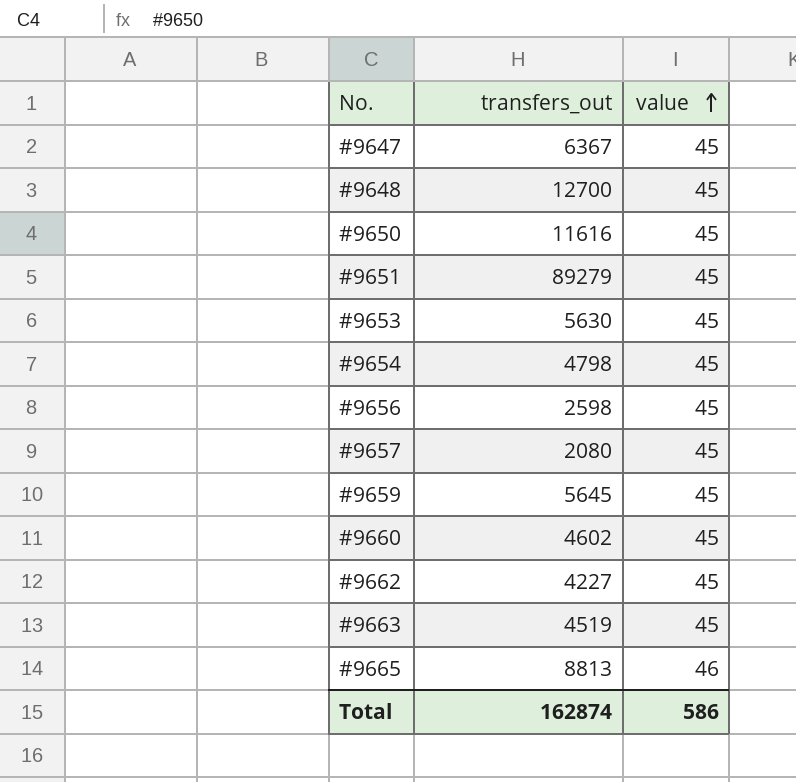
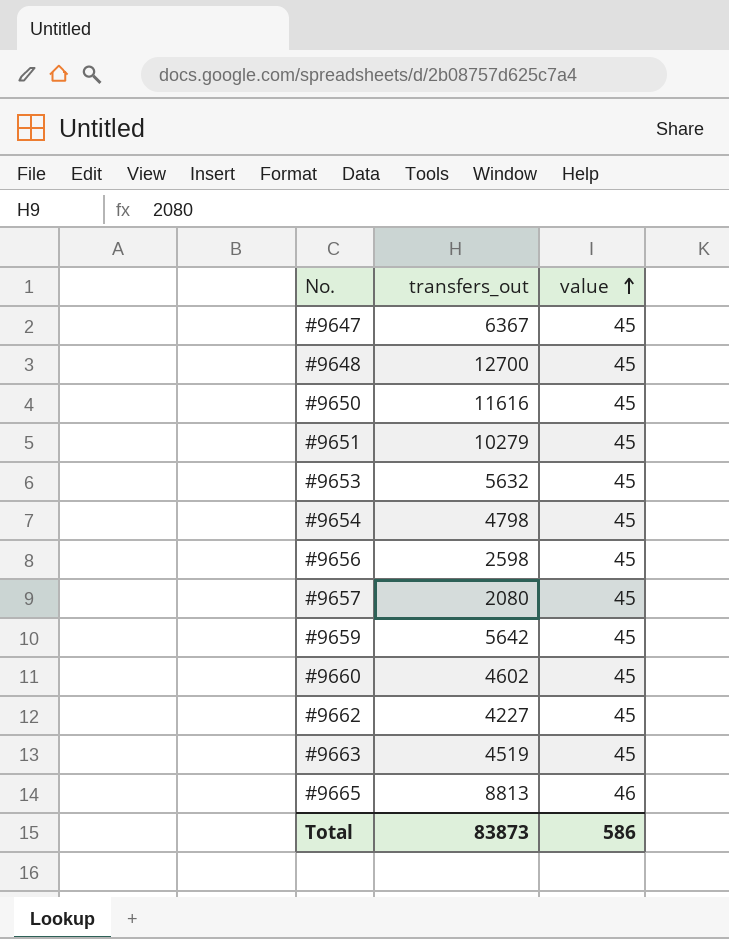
#9651 | transfers_out: 89279 -> 10279
#9653 | transfers_out: 5630 -> 5632
#9659 | transfers_out: 5645 -> 5642
Total | transfers_out: 162874 -> 83873

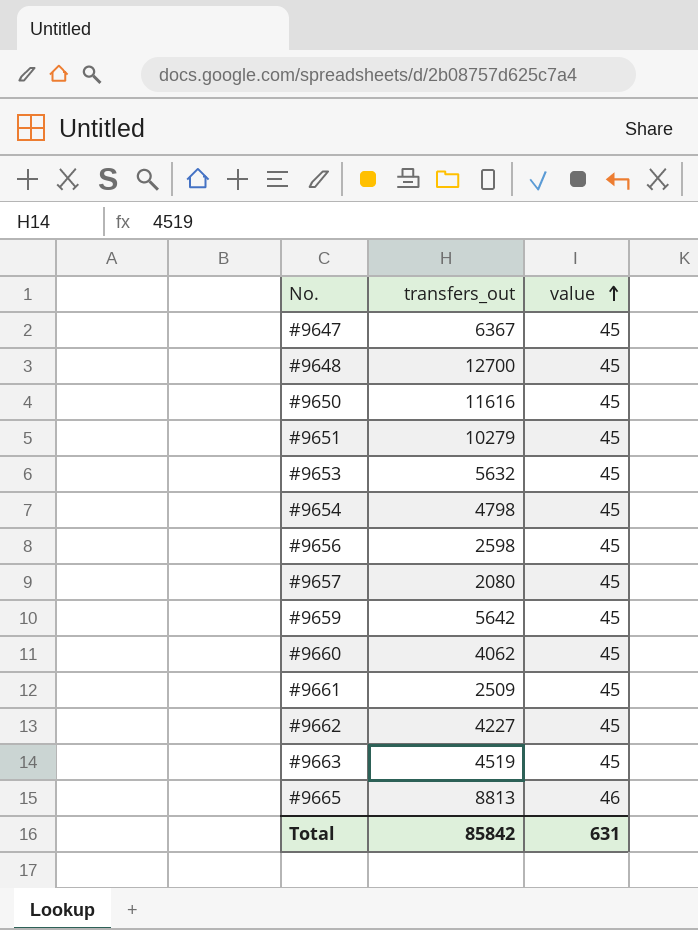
#9660 | transfers_out: 4602 -> 4062
row #9661: none -> 2509 | 45
Total | transfers_out: 83873 -> 85842
Total | value: 586 -> 631

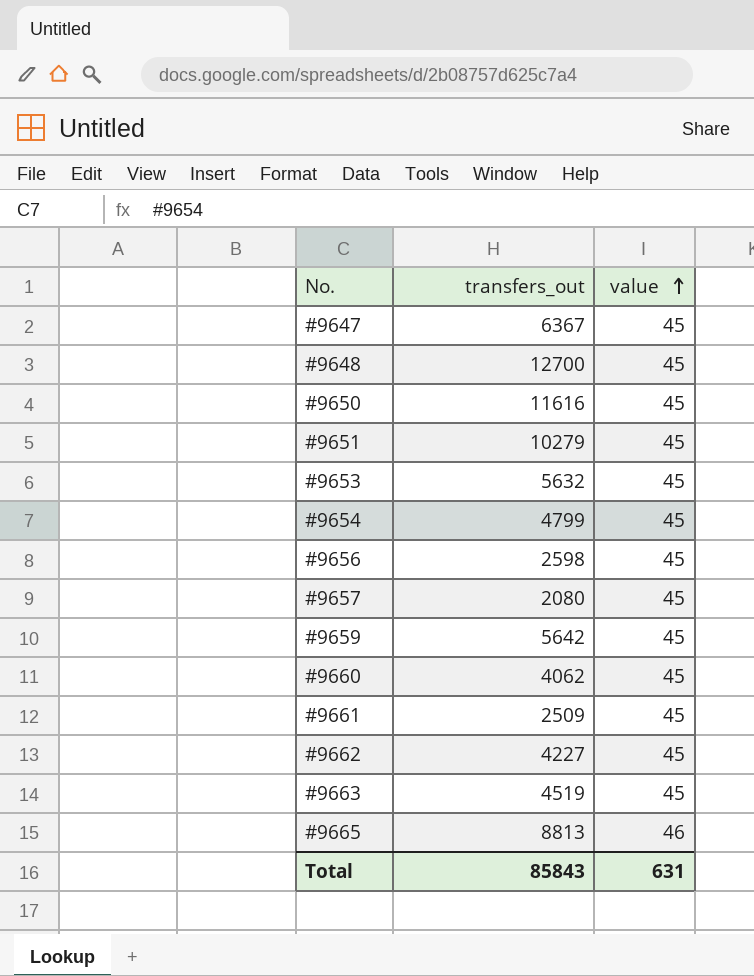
#9654 | transfers_out: 4798 -> 4799
Total | transfers_out: 85842 -> 85843

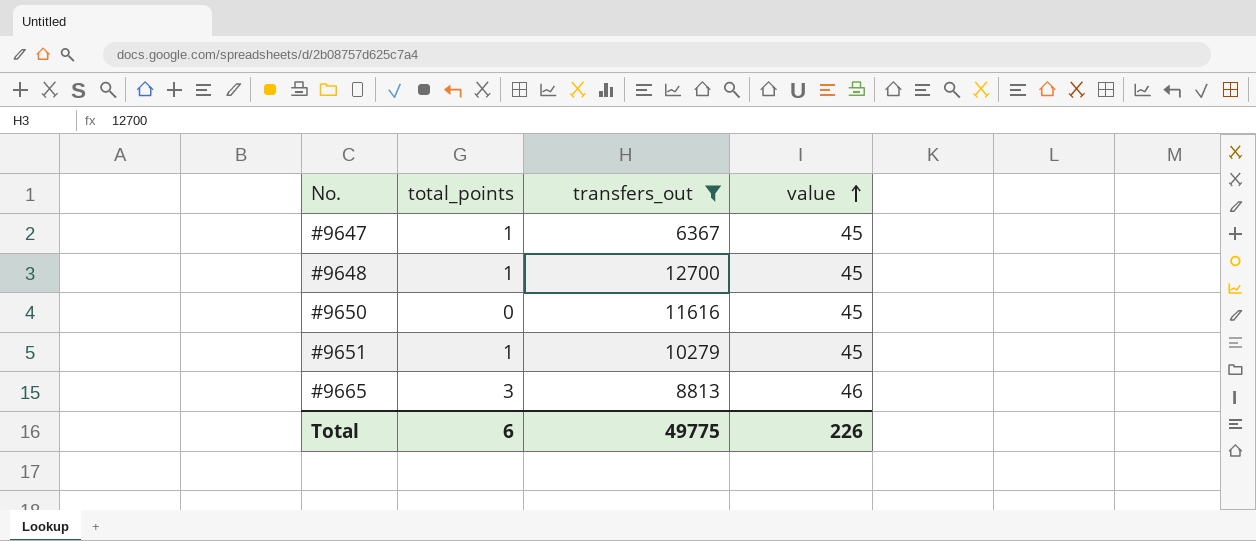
filter: none -> transfers_out >= 6367
column total_points | position: none -> 2
Total | transfers_out: 85843 -> 49775
Total | value: 631 -> 226

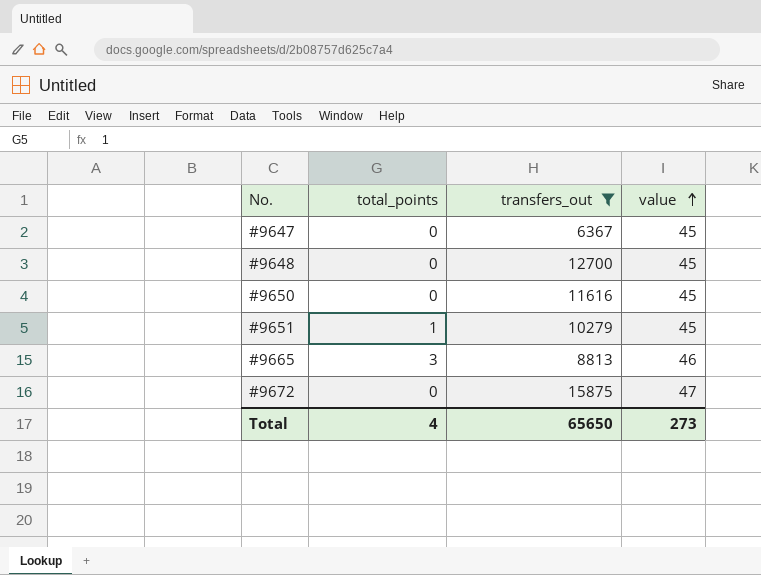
#9647 | total_points: 1 -> 0
#9648 | total_points: 1 -> 0
row #9672: none -> 0 | 15875 | 47
Total | total_points: 6 -> 4
Total | transfers_out: 49775 -> 65650
Total | value: 226 -> 273

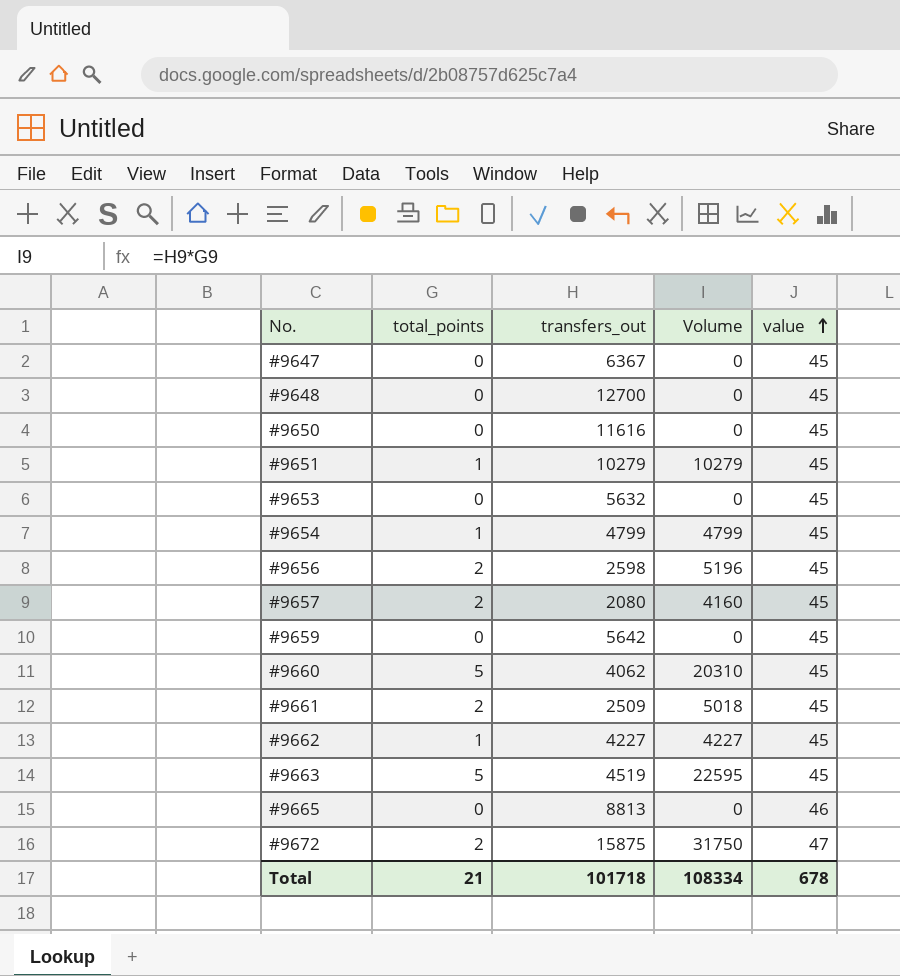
filter: transfers_out >= 6367 -> none
column Volume | formula: none -> [total_points] * [transfers_out]
#9665 | total_points: 3 -> 0
#9672 | total_points: 0 -> 2
Total | total_points: 4 -> 21
Total | transfers_out: 65650 -> 101718
Total | value: 273 -> 678

